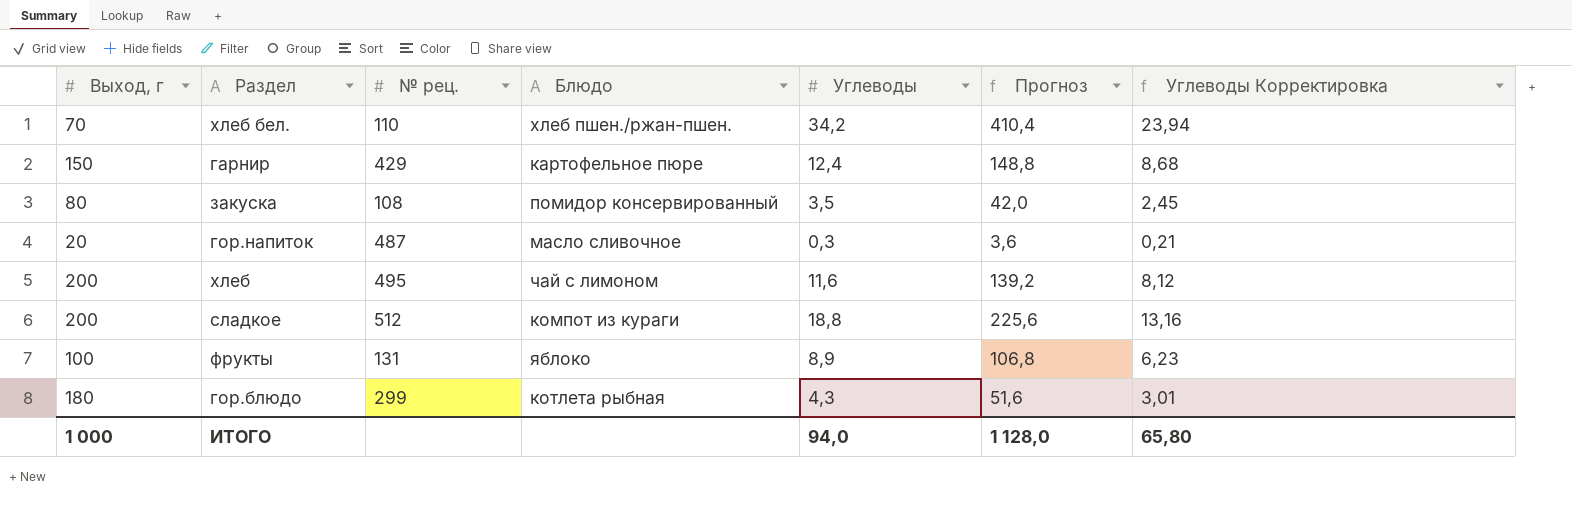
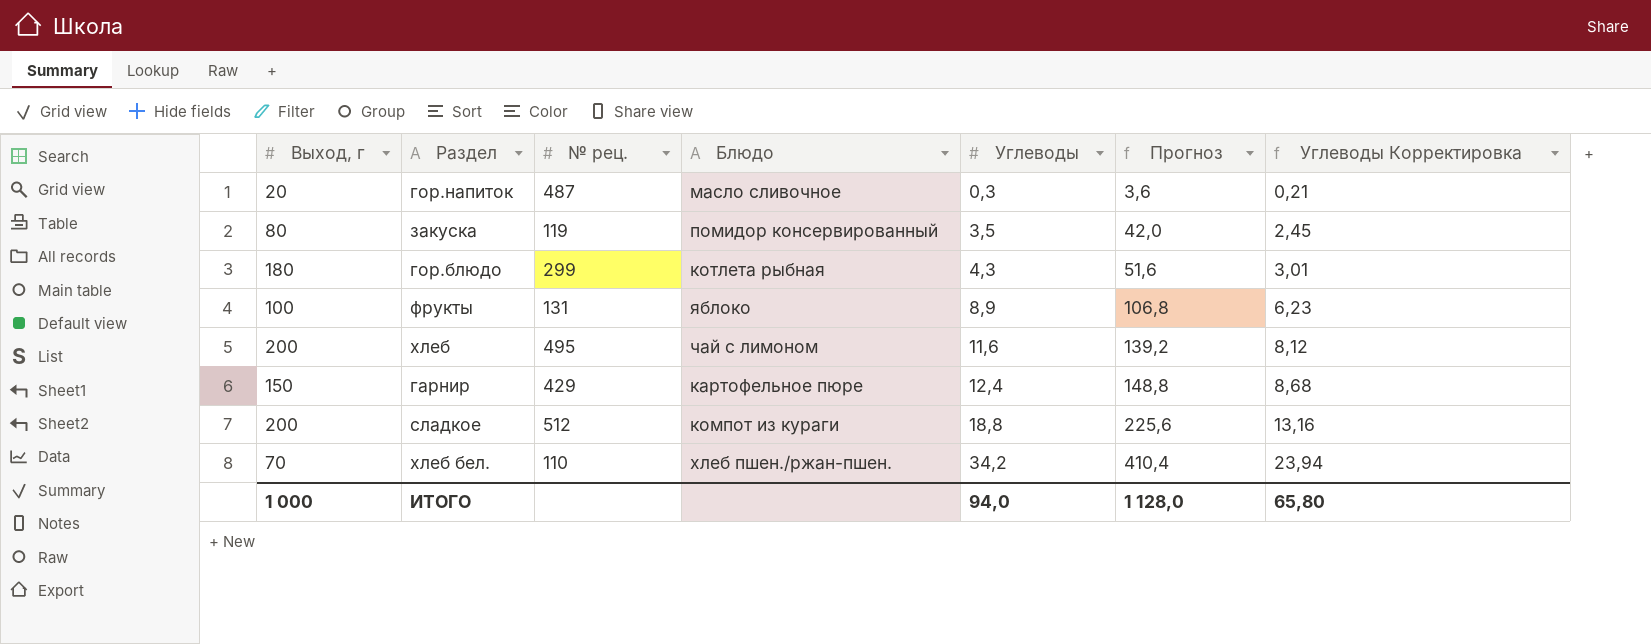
row order: none -> Углеводы ascending
закуска | № рец.: 108 -> 119

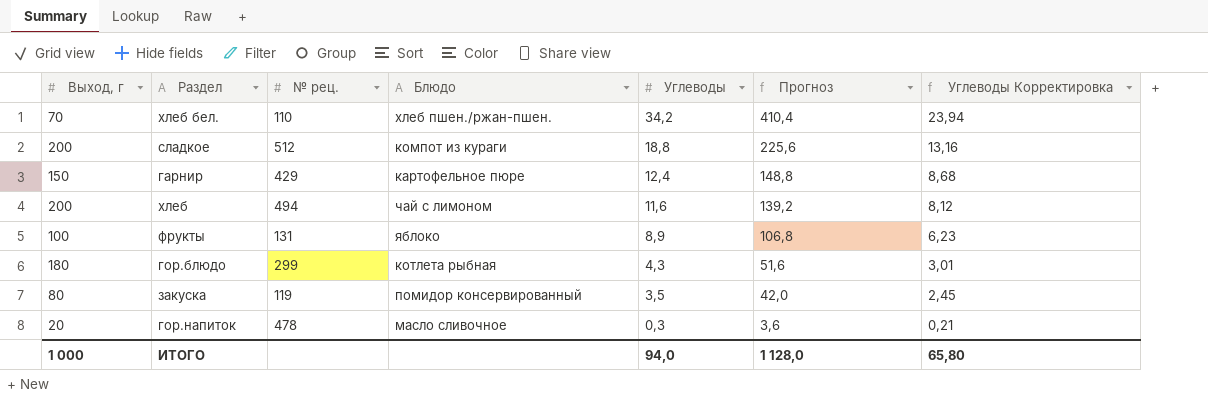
row order: Углеводы ascending -> Углеводы descending
хлеб | № рец.: 495 -> 494
гор.напиток | № рец.: 487 -> 478

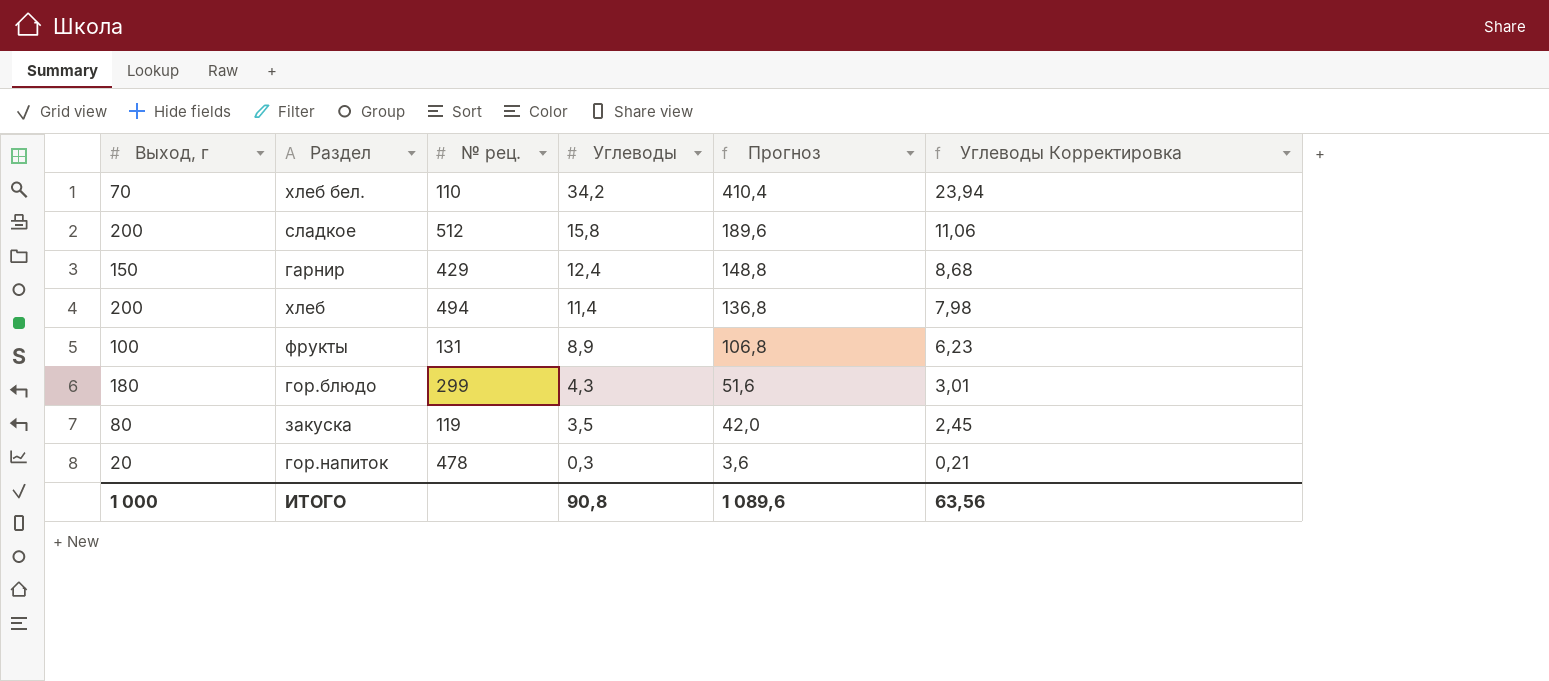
column Блюдо | position: 4 -> none
сладкое | Углеводы: 18,8 -> 15,8
сладкое | Прогноз: 225,6 -> 189,6
сладкое | Углеводы Корректировка: 13,16 -> 11,06
хлеб | Углеводы: 11,6 -> 11,4
хлеб | Прогноз: 139,2 -> 136,8
хлеб | Углеводы Корректировка: 8,12 -> 7,98
ИТОГО | Углеводы: 94,0 -> 90,8
ИТОГО | Прогноз: 1 128,0 -> 1 089,6
ИТОГО | Углеводы Корректировка: 65,80 -> 63,56

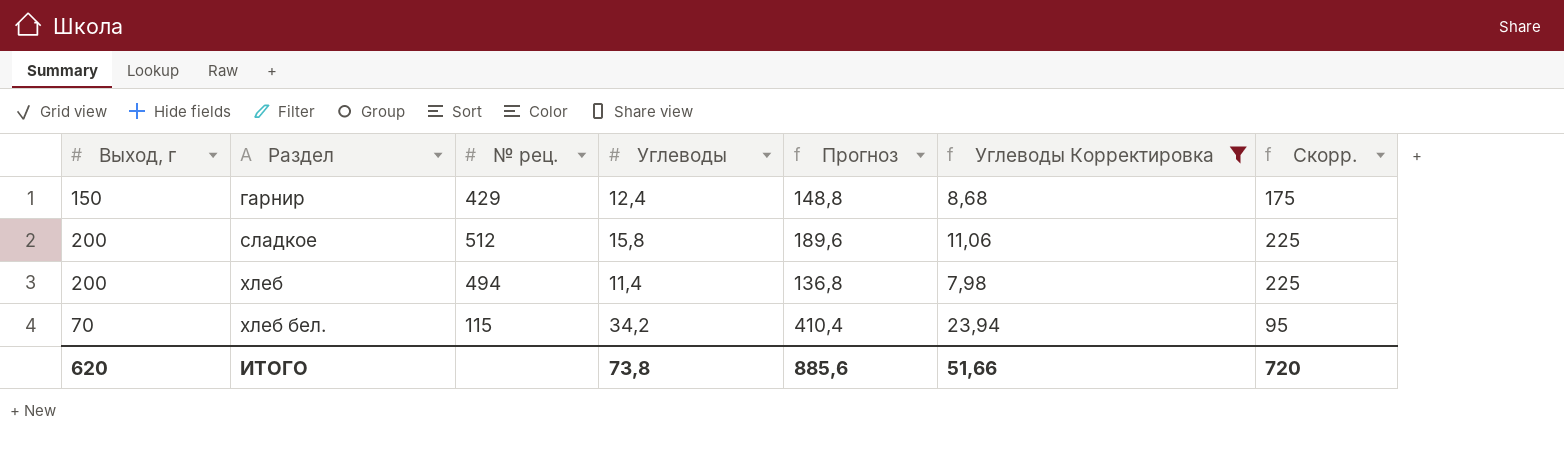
filter: none -> Углеводы Корректировка >= 7,98
row order: Углеводы descending -> Раздел ascending
column Скорр. | formula: none -> [Выход, г] + 25
хлеб бел. | № рец.: 110 -> 115
ИТОГО | Выход, г: 1 000 -> 620
ИТОГО | Углеводы: 90,8 -> 73,8
ИТОГО | Прогноз: 1 089,6 -> 885,6
ИТОГО | Углеводы Корректировка: 63,56 -> 51,66

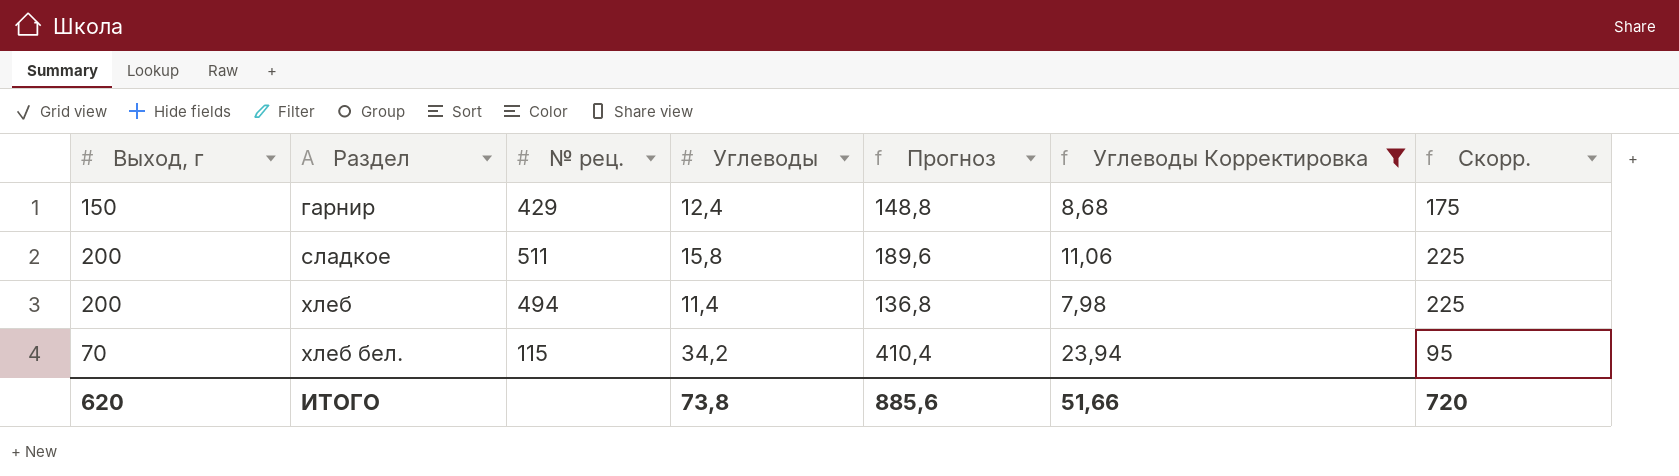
сладкое | № рец.: 512 -> 511

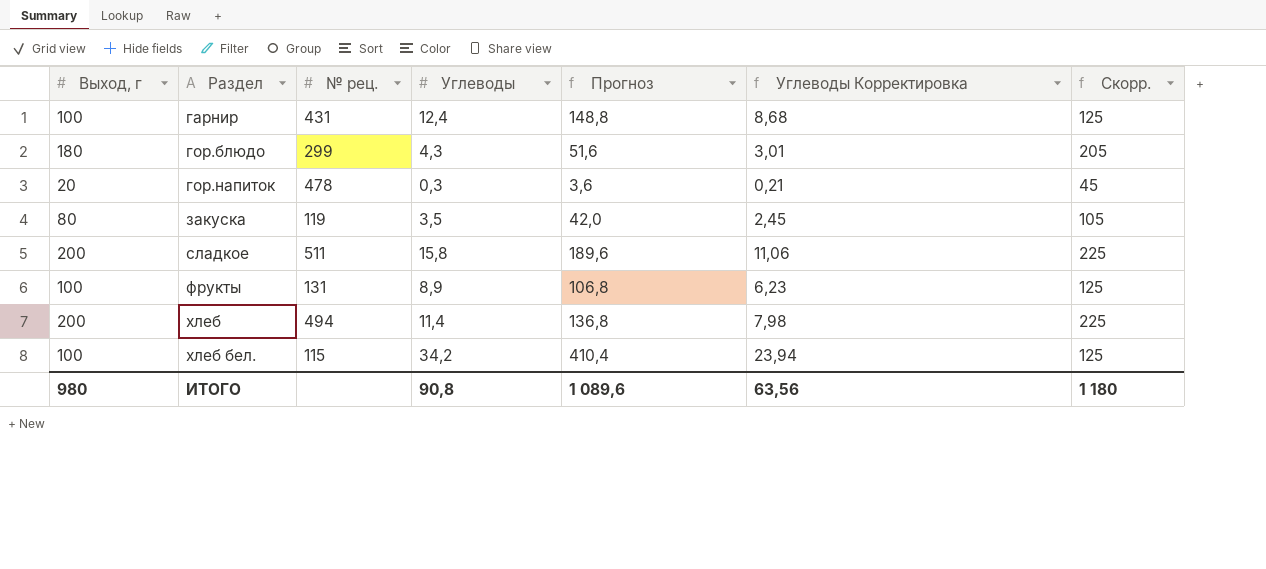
filter: Углеводы Корректировка >= 7,98 -> none
гарнир | Выход, г: 150 -> 100
гарнир | № рец.: 429 -> 431
гарнир | Скорр.: 175 -> 125
хлеб бел. | Выход, г: 70 -> 100
хлеб бел. | Скорр.: 95 -> 125
ИТОГО | Выход, г: 620 -> 980
ИТОГО | Углеводы: 73,8 -> 90,8
ИТОГО | Прогноз: 885,6 -> 1 089,6
ИТОГО | Углеводы Корректировка: 51,66 -> 63,56
ИТОГО | Скорр.: 720 -> 1 180

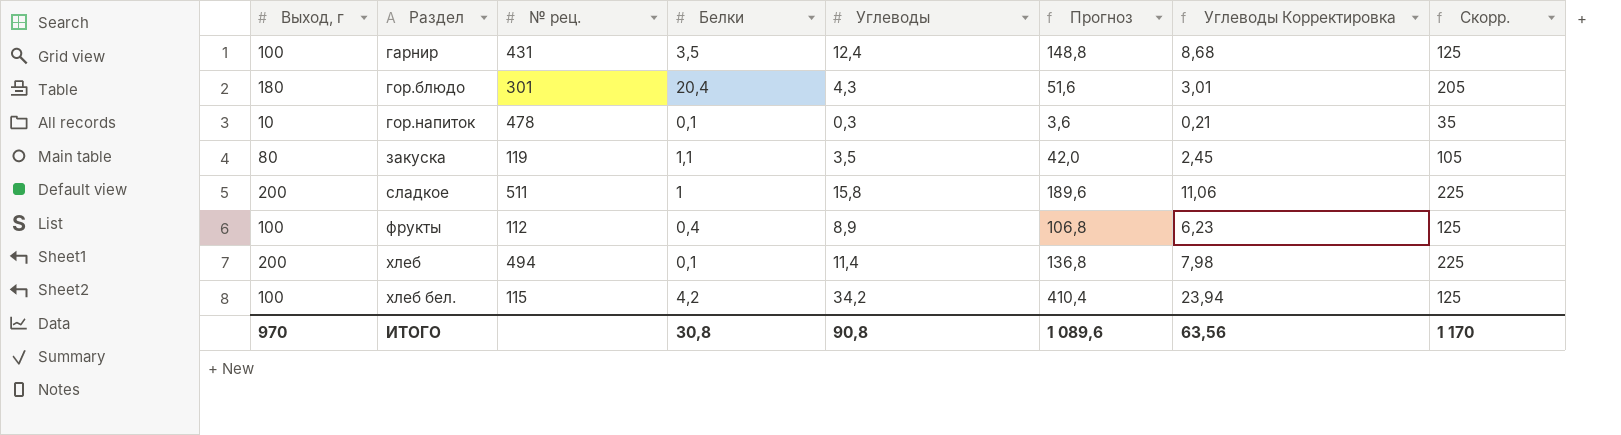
column Белки | position: none -> 4
гор.блюдо | № рец.: 299 -> 301
гор.напиток | Выход, г: 20 -> 10
гор.напиток | Скорр.: 45 -> 35
фрукты | № рец.: 131 -> 112
ИТОГО | Выход, г: 980 -> 970
ИТОГО | Скорр.: 1 180 -> 1 170

